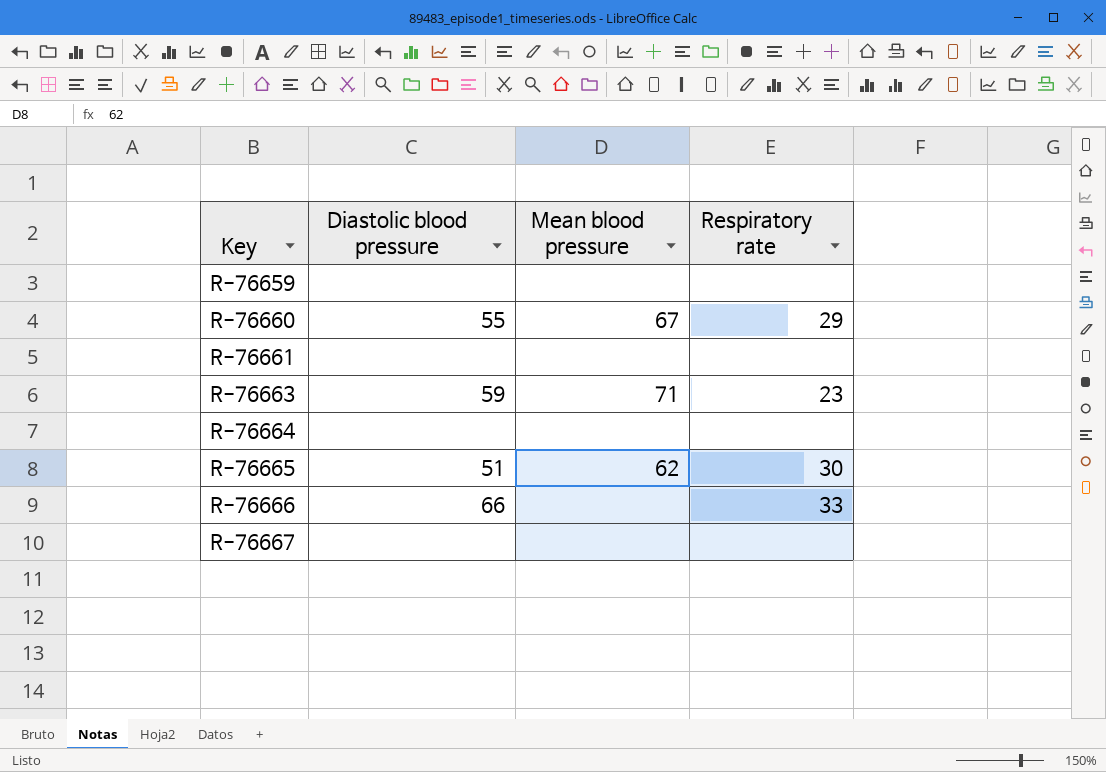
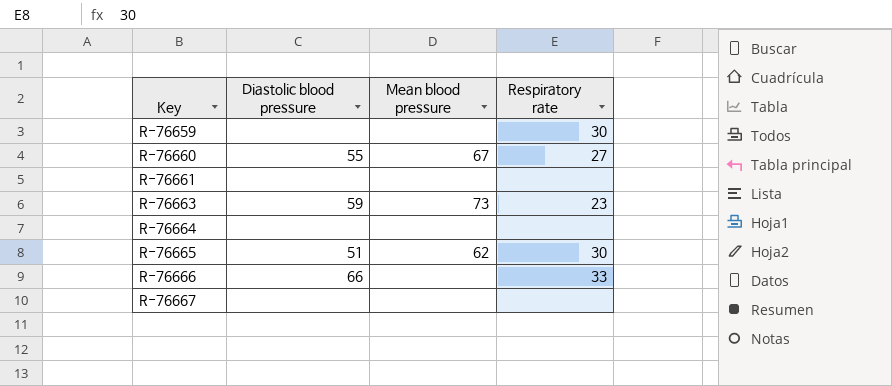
R-76659 | Respiratory rate: none -> 30
R-76660 | Respiratory rate: 29 -> 27
R-76663 | Mean blood pressure: 71 -> 73

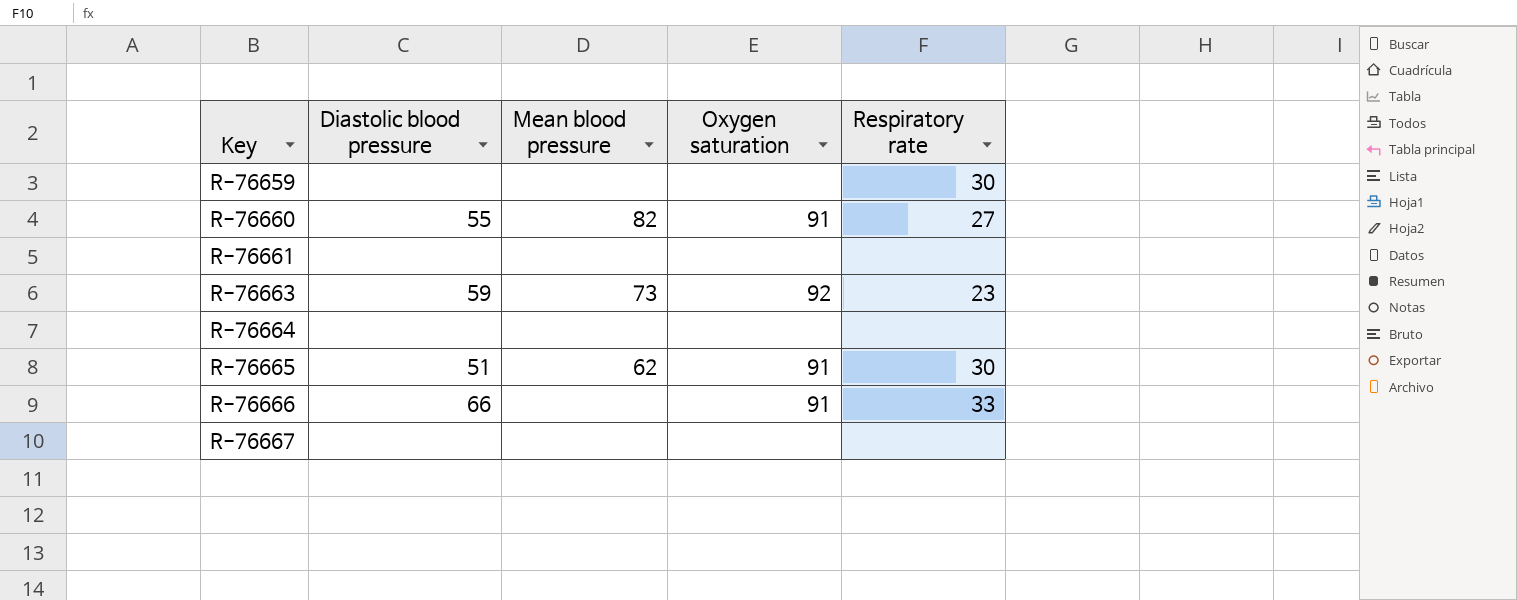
column Oxygen saturation | position: none -> 4
R-76660 | Mean blood pressure: 67 -> 82

